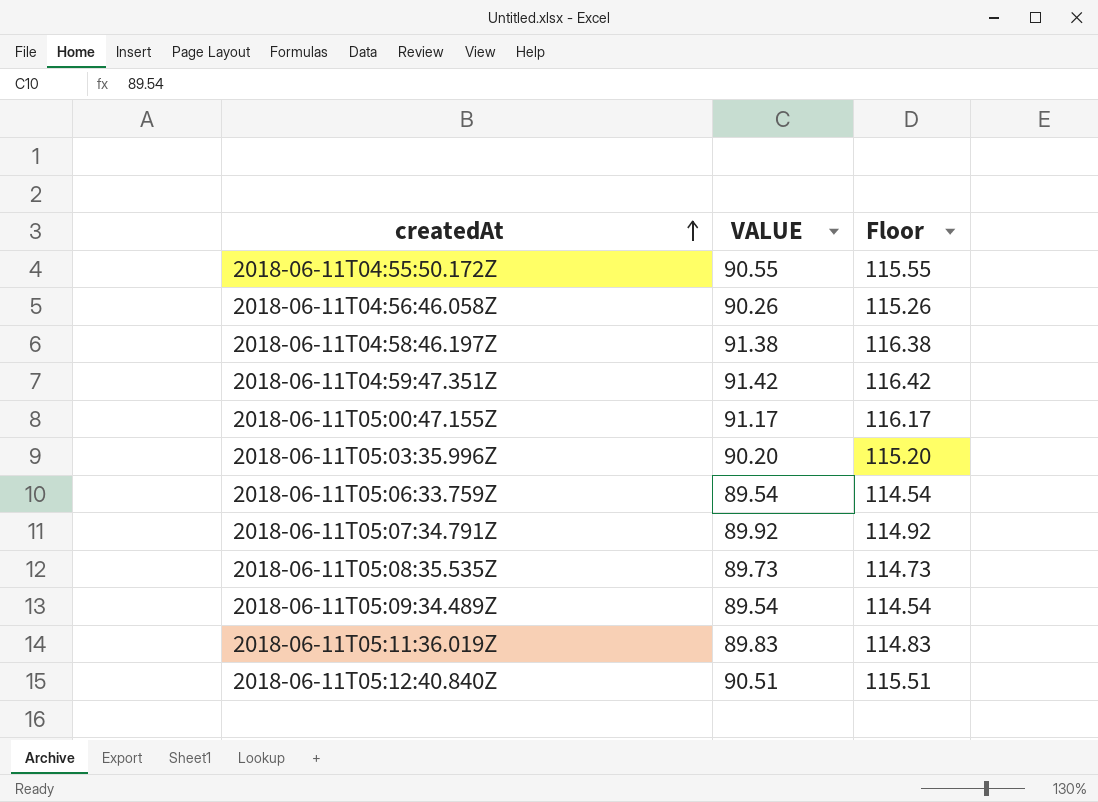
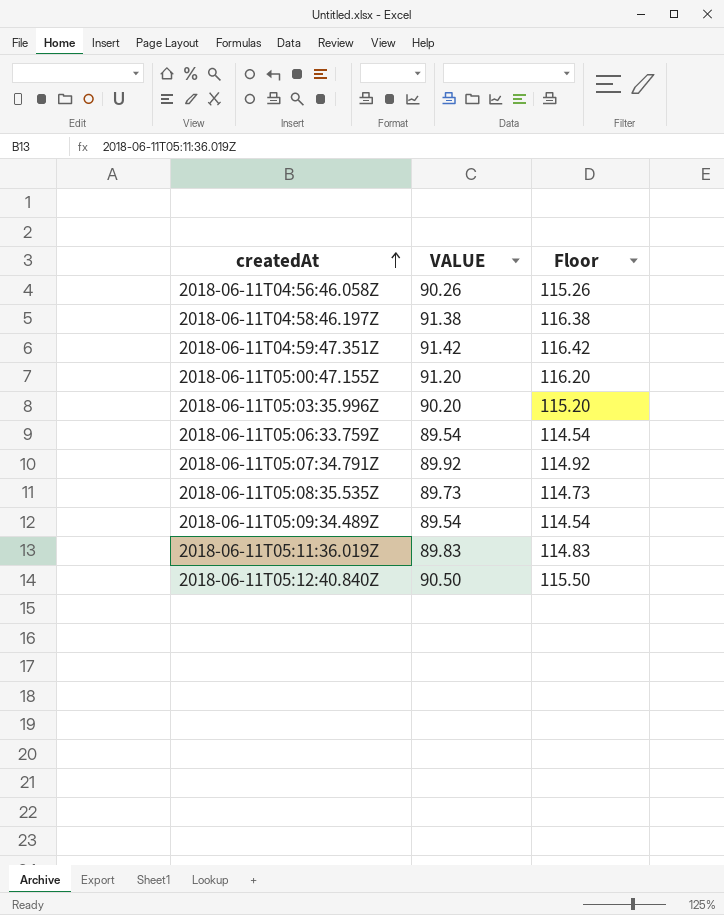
row 2018-06-11T04:55:50.172Z: 90.55 | 115.55 -> none
2018-06-11T05:00:47.155Z | VALUE: 91.17 -> 91.20
2018-06-11T05:00:47.155Z | Floor: 116.17 -> 116.20
2018-06-11T05:12:40.840Z | VALUE: 90.51 -> 90.50
2018-06-11T05:12:40.840Z | Floor: 115.51 -> 115.50

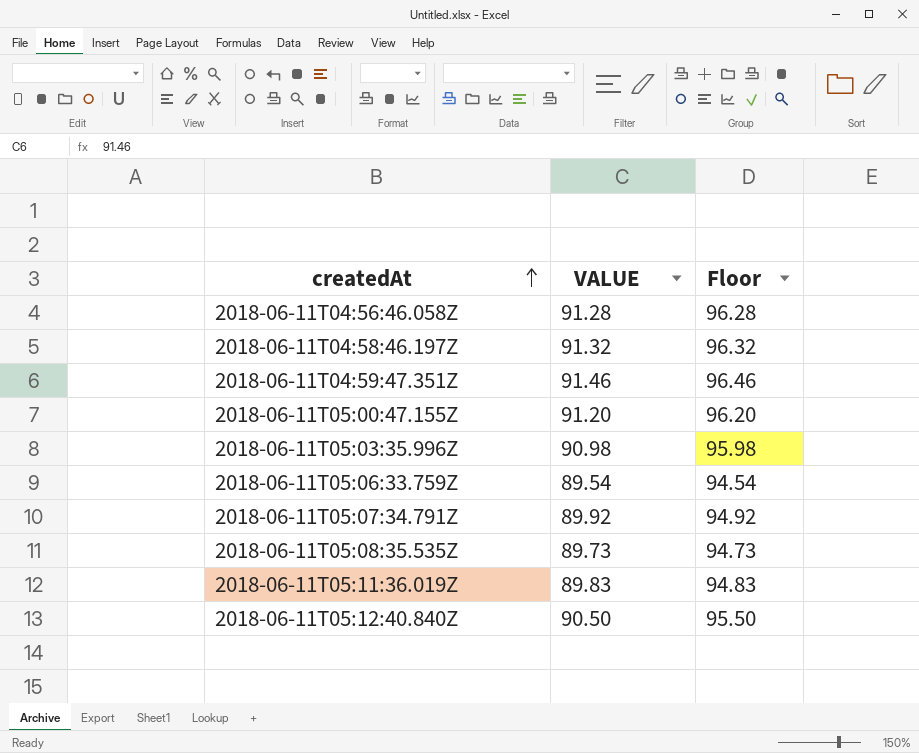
column Floor | formula: [VALUE] + 25 -> [VALUE] + 5
row 2018-06-11T05:09:34.489Z: 89.54 | 114.54 -> none
2018-06-11T04:56:46.058Z | VALUE: 90.26 -> 91.28
2018-06-11T04:58:46.197Z | VALUE: 91.38 -> 91.32
2018-06-11T04:59:47.351Z | VALUE: 91.42 -> 91.46
2018-06-11T05:03:35.996Z | VALUE: 90.20 -> 90.98

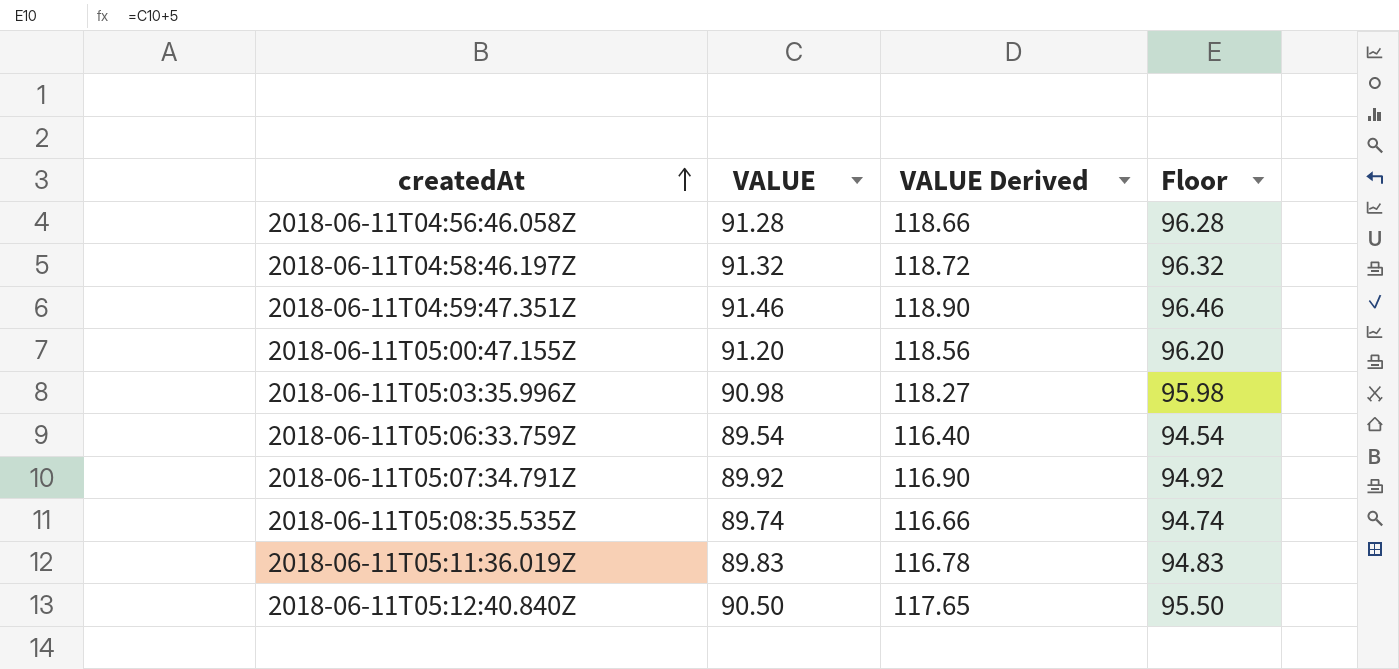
column VALUE Derived | formula: none -> [VALUE] * 1.3
2018-06-11T05:08:35.535Z | VALUE: 89.73 -> 89.74
2018-06-11T05:08:35.535Z | Floor: 94.73 -> 94.74

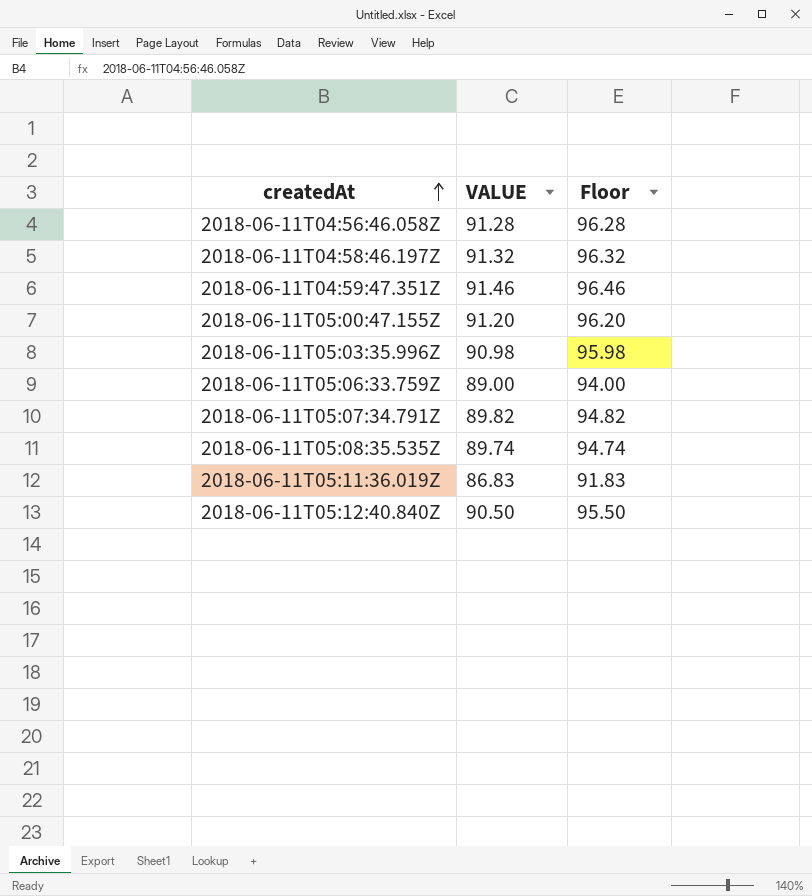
column VALUE Derived | formula: [VALUE] * 1.3 -> none
2018-06-11T05:06:33.759Z | VALUE: 89.54 -> 89.00
2018-06-11T05:06:33.759Z | Floor: 94.54 -> 94.00
2018-06-11T05:07:34.791Z | VALUE: 89.92 -> 89.82
2018-06-11T05:07:34.791Z | Floor: 94.92 -> 94.82
2018-06-11T05:11:36.019Z | VALUE: 89.83 -> 86.83
2018-06-11T05:11:36.019Z | Floor: 94.83 -> 91.83

